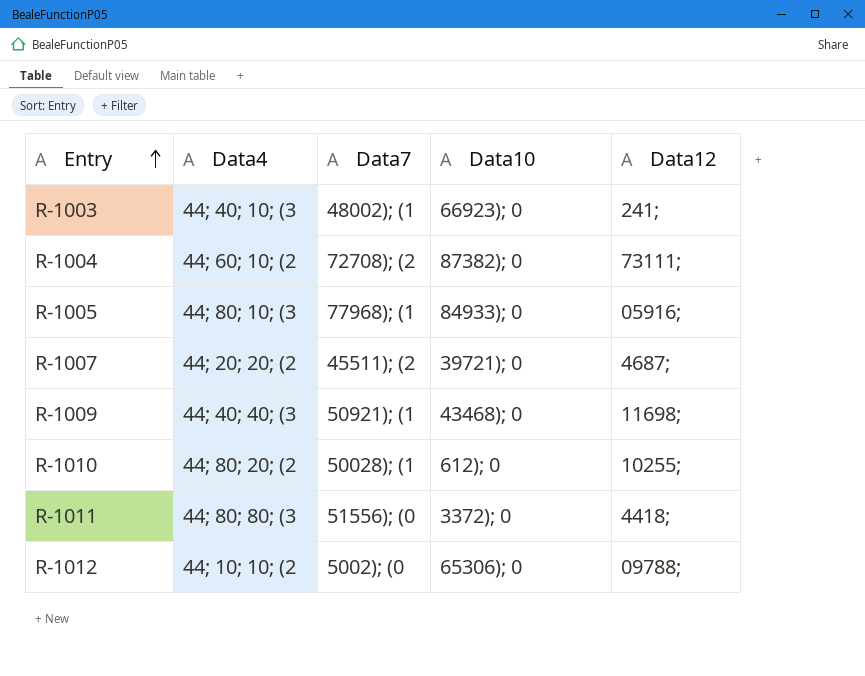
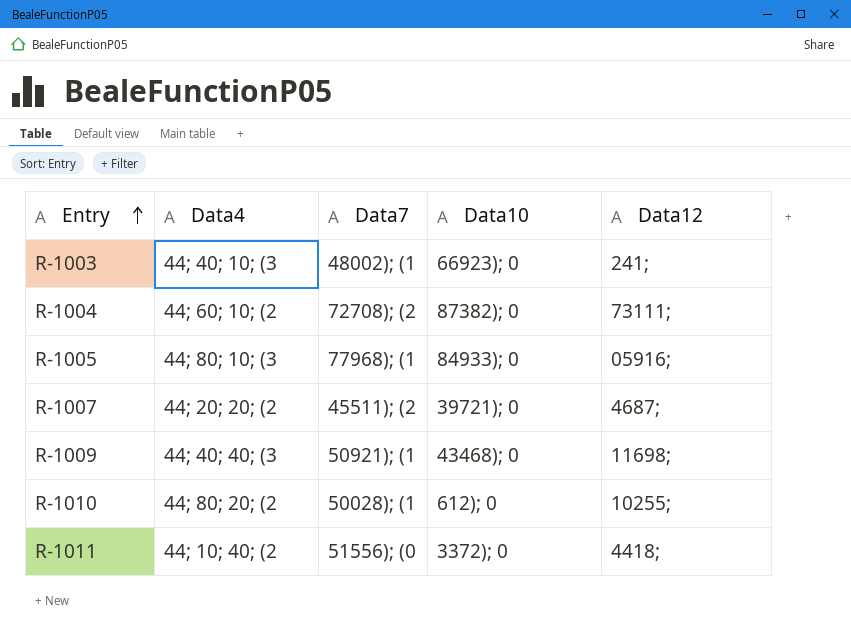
row R-1012: 44; 10; 10; (2 | 5002); (0 | 65306); 0 | 09788; -> none
R-1011 | Data4: 44; 80; 80; (3 -> 44; 10; 40; (2

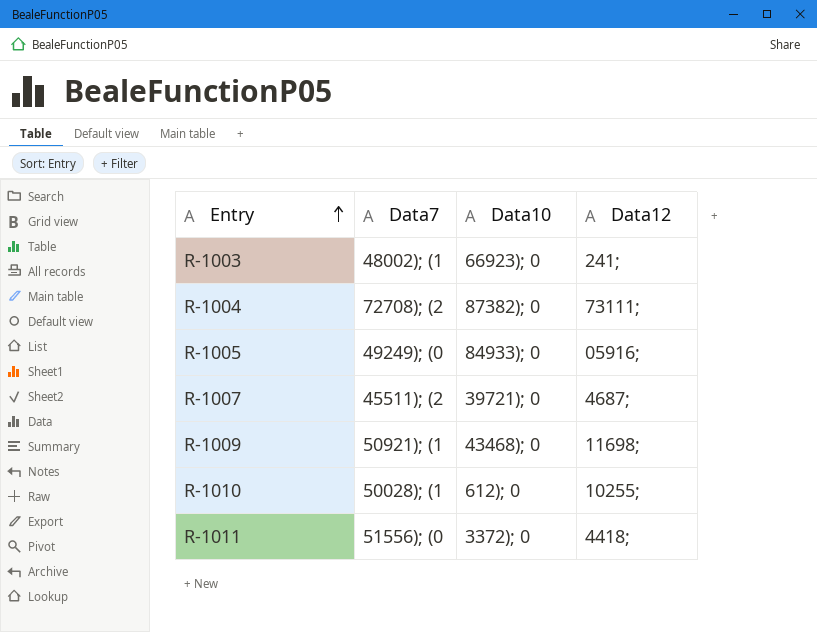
column Data4 | position: 2 -> none
R-1005 | Data7: 77968); (1 -> 49249); (0

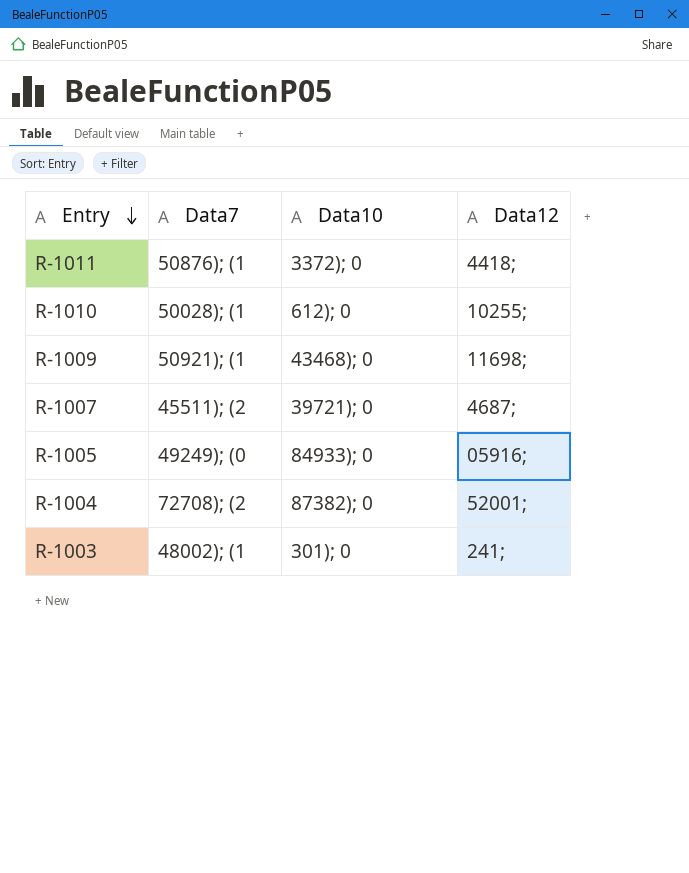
row order: Entry ascending -> Entry descending
R-1011 | Data7: 51556); (0 -> 50876); (1
R-1004 | Data12: 73111; -> 52001;
R-1003 | Data10: 66923); 0 -> 301); 0

